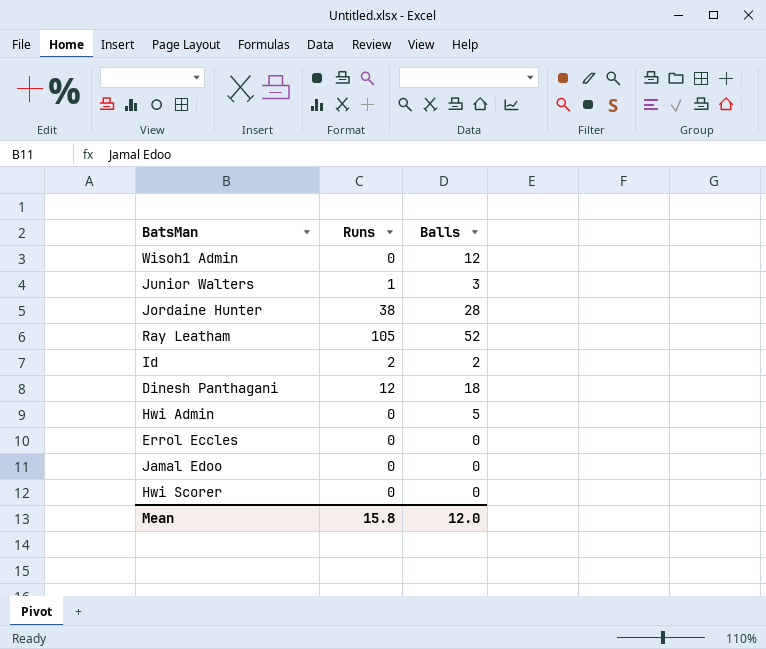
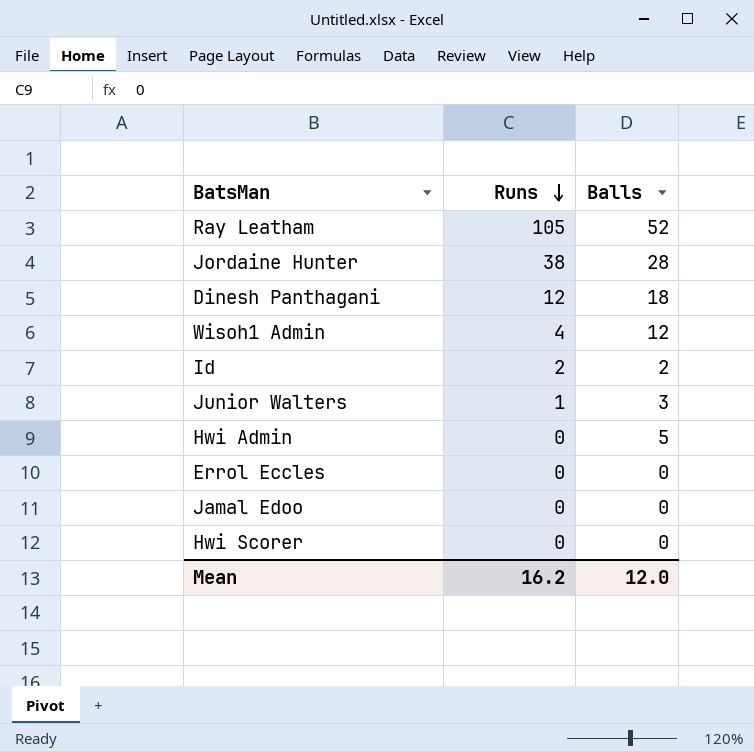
row order: none -> Runs descending
Wisoh1 Admin | Runs: 0 -> 4
Mean | Runs: 15.8 -> 16.2

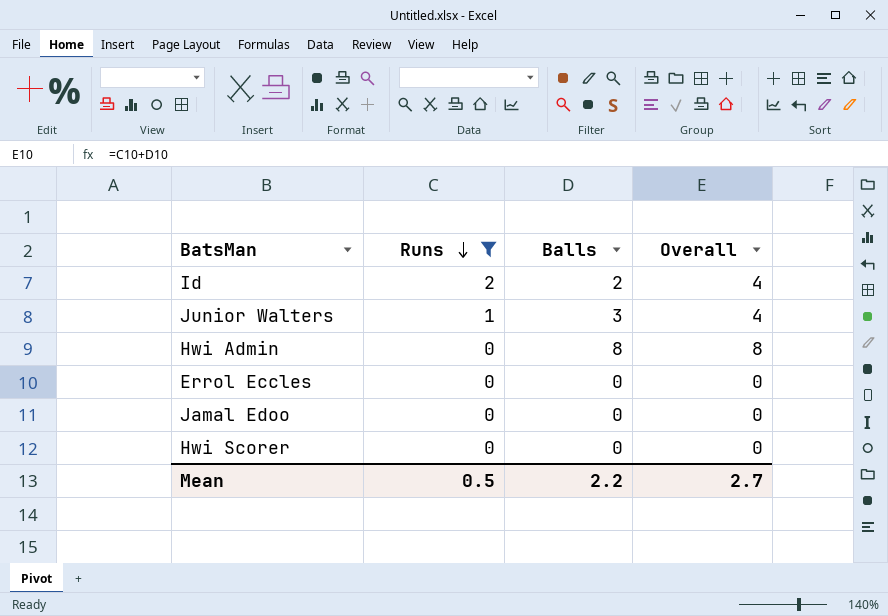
filter: none -> Runs <= 2
column Overall | formula: none -> [Runs] + [Balls]
Hwi Admin | Balls: 5 -> 8
Mean | Runs: 16.2 -> 0.5
Mean | Balls: 12.0 -> 2.2

